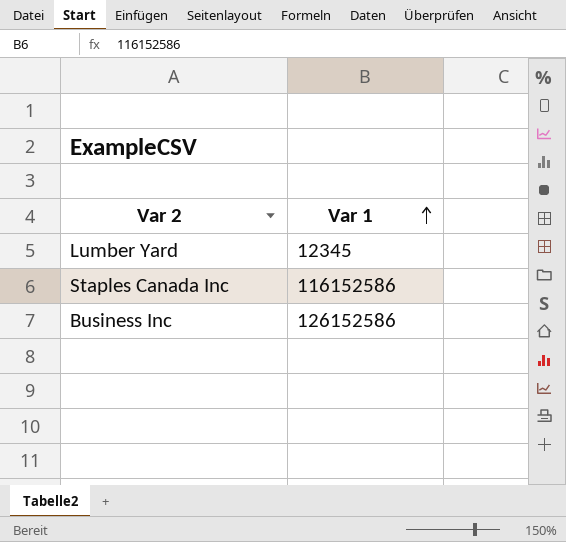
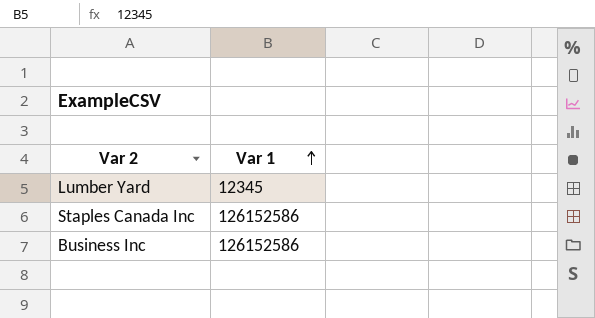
Staples Canada Inc | Var 1: 116152586 -> 126152586

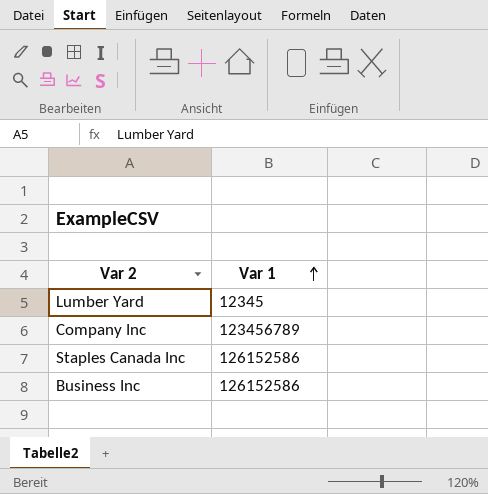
row Company Inc: none -> 123456789

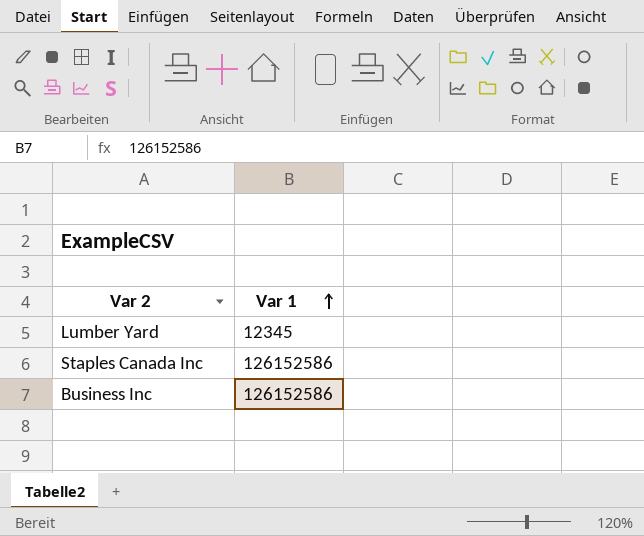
row Company Inc: 123456789 -> none

